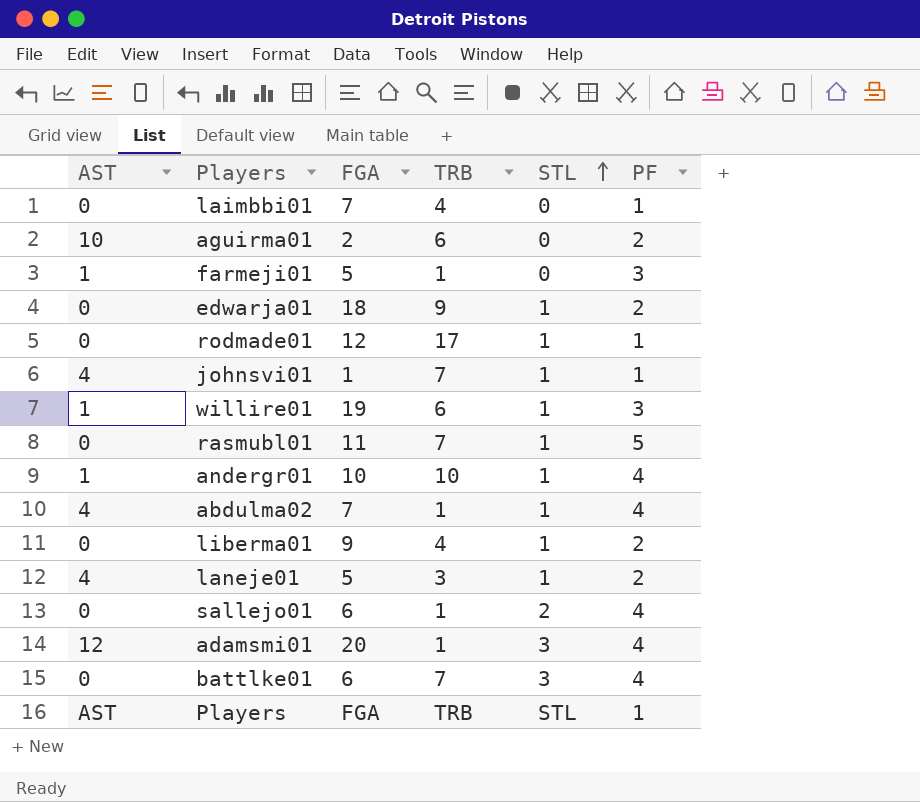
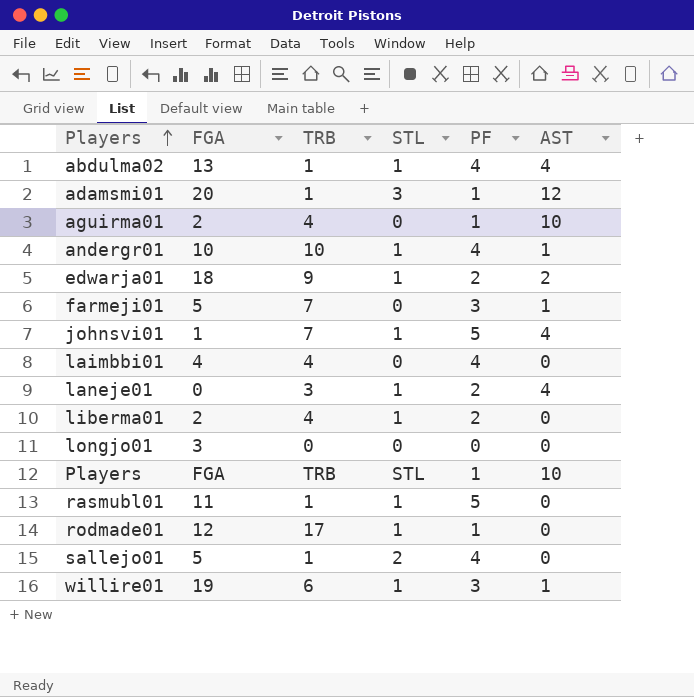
row order: STL ascending -> Players ascending
column AST | position: 1 -> 6
row battlke01: 0 | 6 | 7 | 3 | 4 -> none
abdulma02 | FGA: 7 -> 13
adamsmi01 | PF: 4 -> 1
aguirma01 | TRB: 6 -> 4
aguirma01 | PF: 2 -> 1
edwarja01 | AST: 0 -> 2
farmeji01 | TRB: 1 -> 7
johnsvi01 | PF: 1 -> 5
laimbbi01 | FGA: 7 -> 4
laimbbi01 | PF: 1 -> 4
laneje01 | FGA: 5 -> 0
liberma01 | FGA: 9 -> 2
row longjo01: none -> 3 | 0 | 0 | 0 | 0
Players | AST: AST -> 10
rasmubl01 | TRB: 7 -> 1
sallejo01 | FGA: 6 -> 5

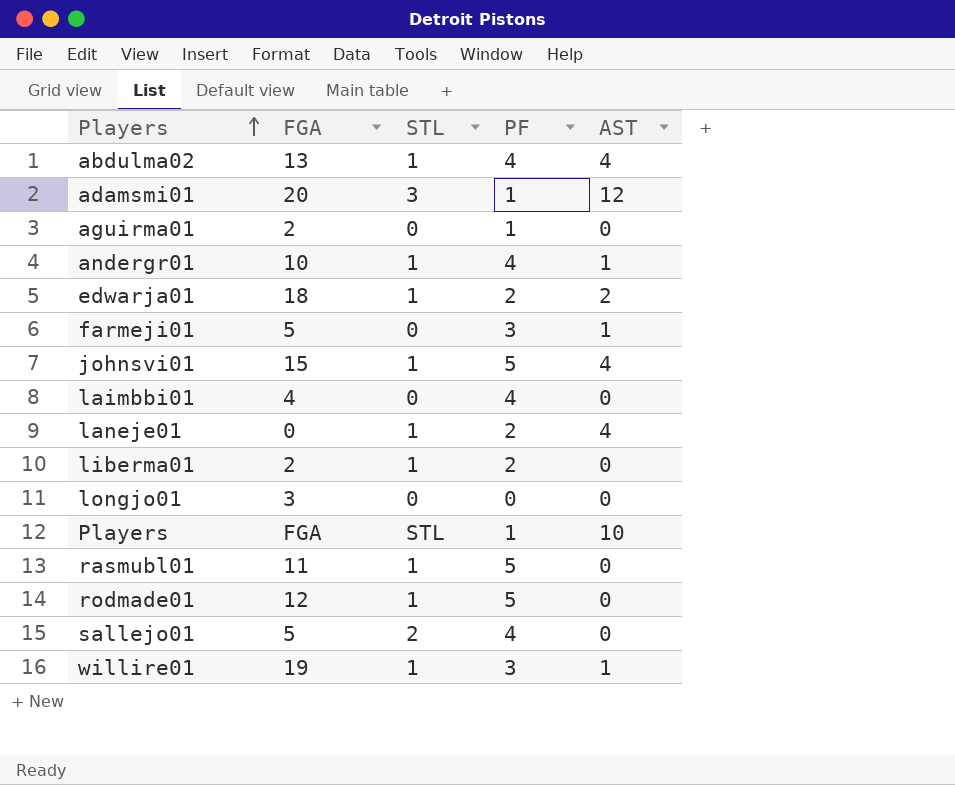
column TRB | position: 3 -> none
aguirma01 | AST: 10 -> 0
johnsvi01 | FGA: 1 -> 15
rodmade01 | PF: 1 -> 5

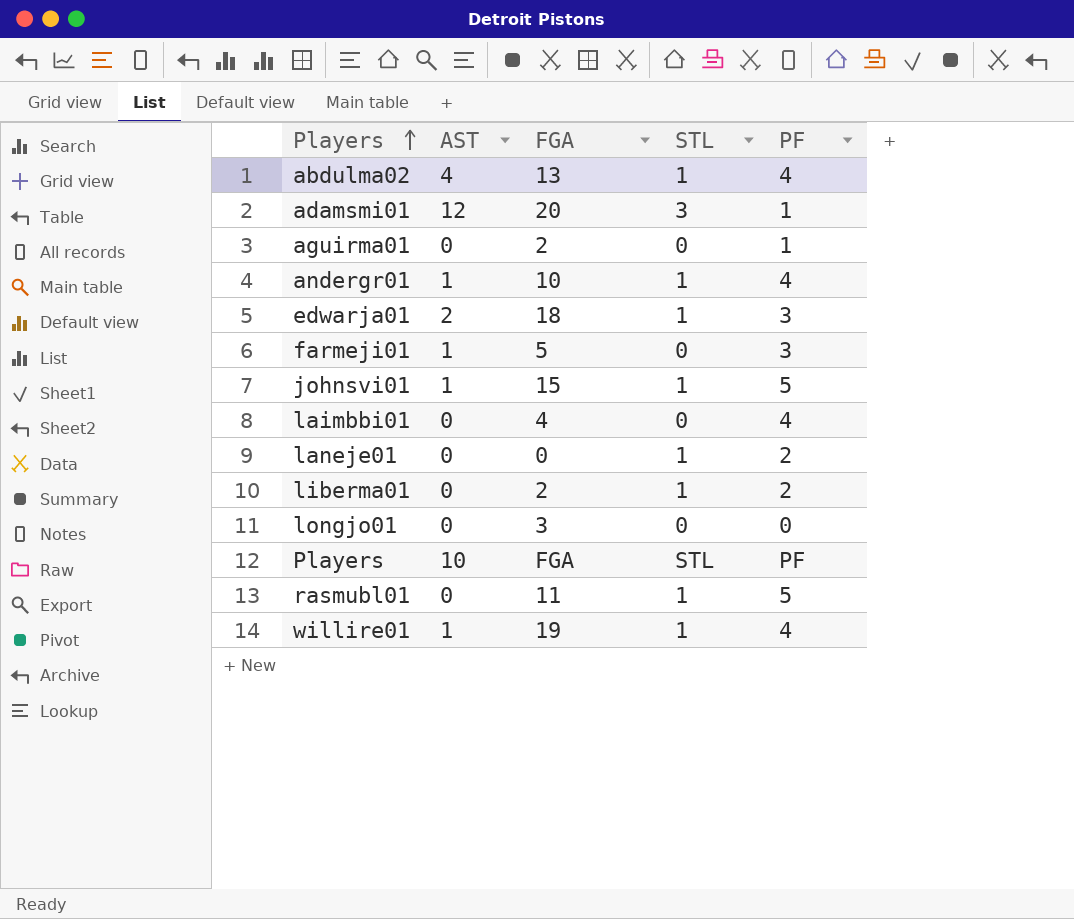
column AST | position: 5 -> 2
row rodmade01: 12 | 1 | 5 | 0 -> none
row sallejo01: 5 | 2 | 4 | 0 -> none
edwarja01 | PF: 2 -> 3
johnsvi01 | AST: 4 -> 1
laneje01 | AST: 4 -> 0
Players | PF: 1 -> PF
willire01 | PF: 3 -> 4

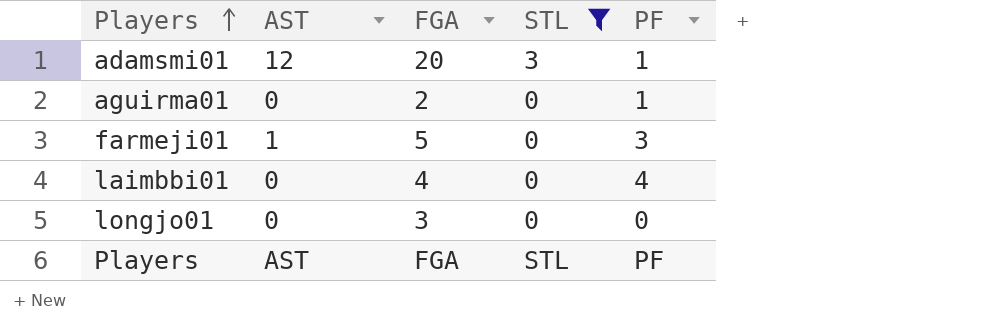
filter: none -> STL != 1
Players | AST: 10 -> AST

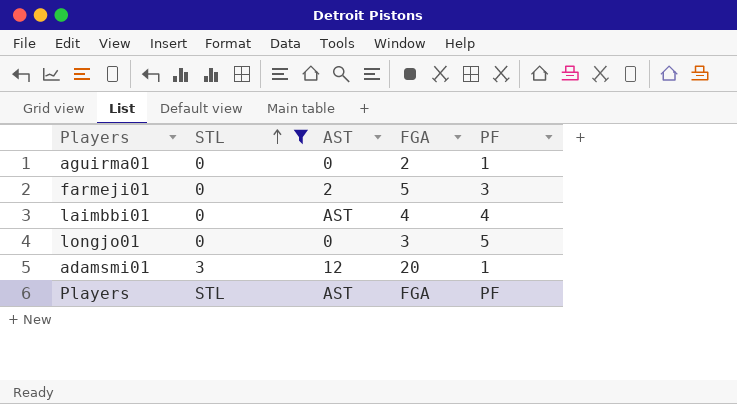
row order: Players ascending -> STL ascending
column STL | position: 4 -> 2
farmeji01 | AST: 1 -> 2
laimbbi01 | AST: 0 -> AST
longjo01 | PF: 0 -> 5

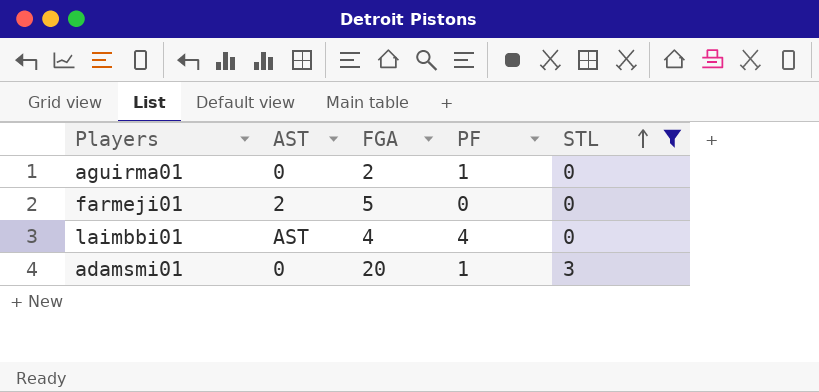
column STL | position: 2 -> 5
row longjo01: 0 | 0 | 3 | 5 -> none
row Players: STL | AST | FGA | PF -> none
farmeji01 | PF: 3 -> 0
adamsmi01 | AST: 12 -> 0

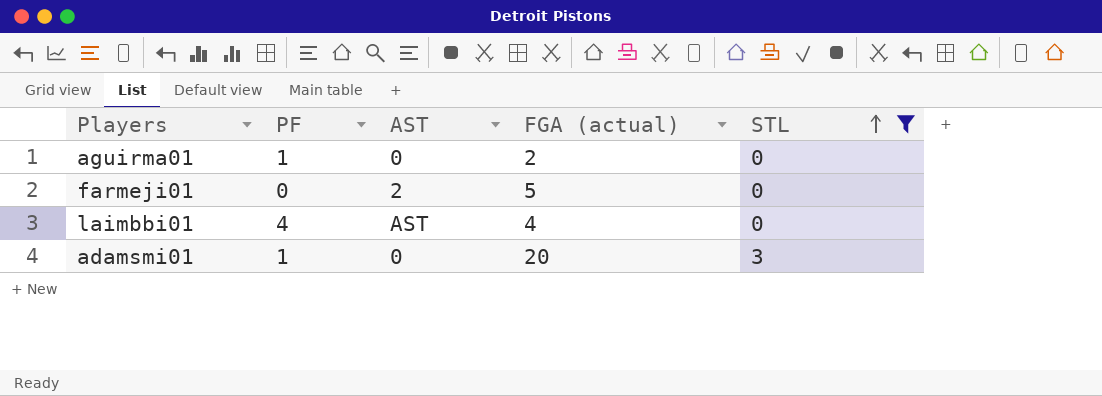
column PF | position: 4 -> 2
column name: FGA -> FGA (actual)

